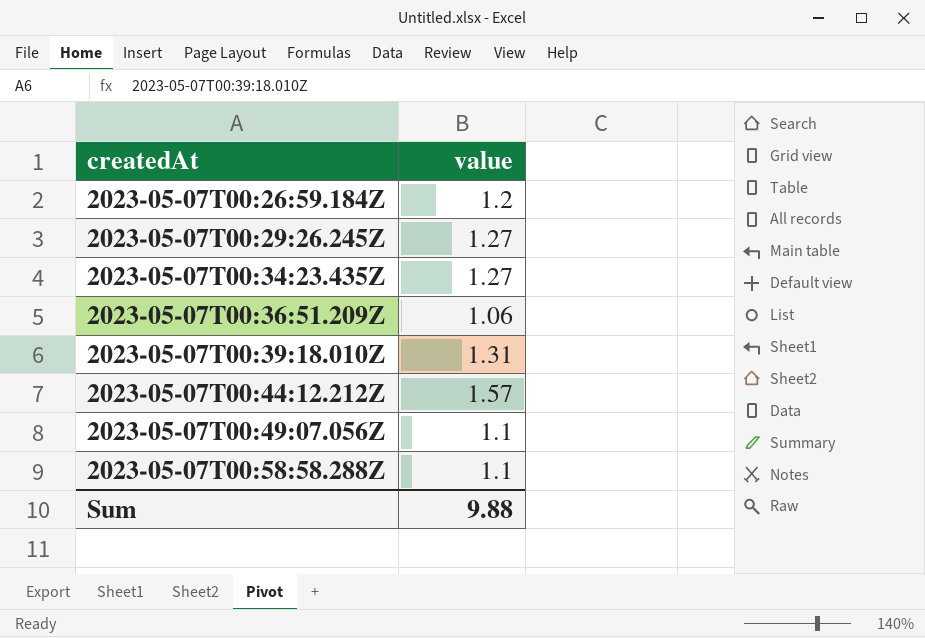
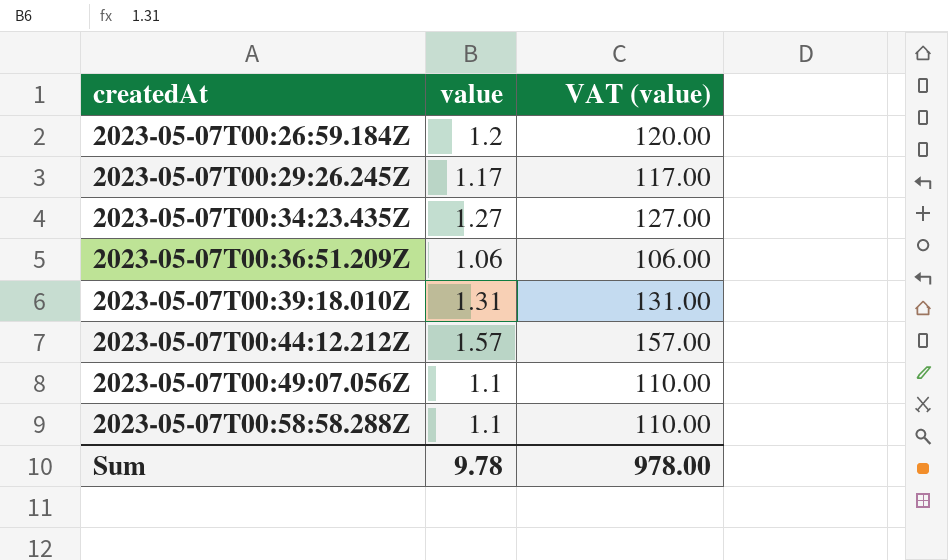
column VAT (value) | formula: none -> [value] * 100
2023-05-07T00:29:26.245Z | value: 1.27 -> 1.17
Sum | value: 9.88 -> 9.78

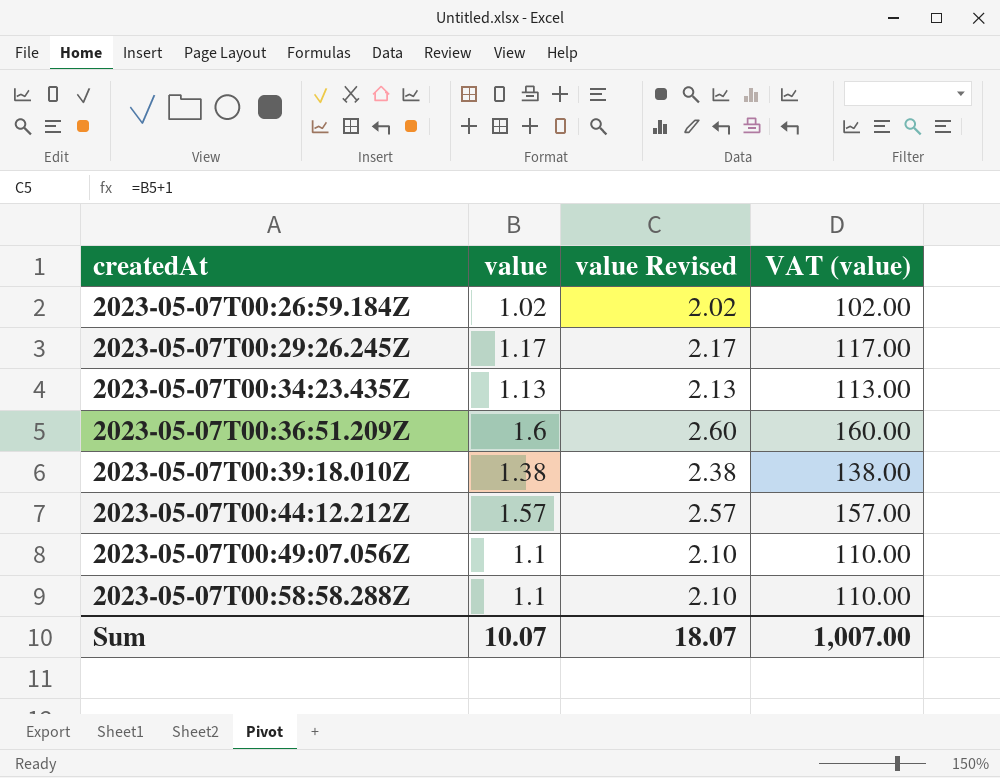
column value Revised | formula: none -> [value] + 1
2023-05-07T00:26:59.184Z | value: 1.2 -> 1.02
2023-05-07T00:26:59.184Z | VAT (value): 120.00 -> 102.00
2023-05-07T00:34:23.435Z | value: 1.27 -> 1.13
2023-05-07T00:34:23.435Z | VAT (value): 127.00 -> 113.00
2023-05-07T00:36:51.209Z | value: 1.06 -> 1.6
2023-05-07T00:36:51.209Z | VAT (value): 106.00 -> 160.00
2023-05-07T00:39:18.010Z | value: 1.31 -> 1.38
2023-05-07T00:39:18.010Z | VAT (value): 131.00 -> 138.00
Sum | value: 9.78 -> 10.07
Sum | VAT (value): 978.00 -> 1,007.00

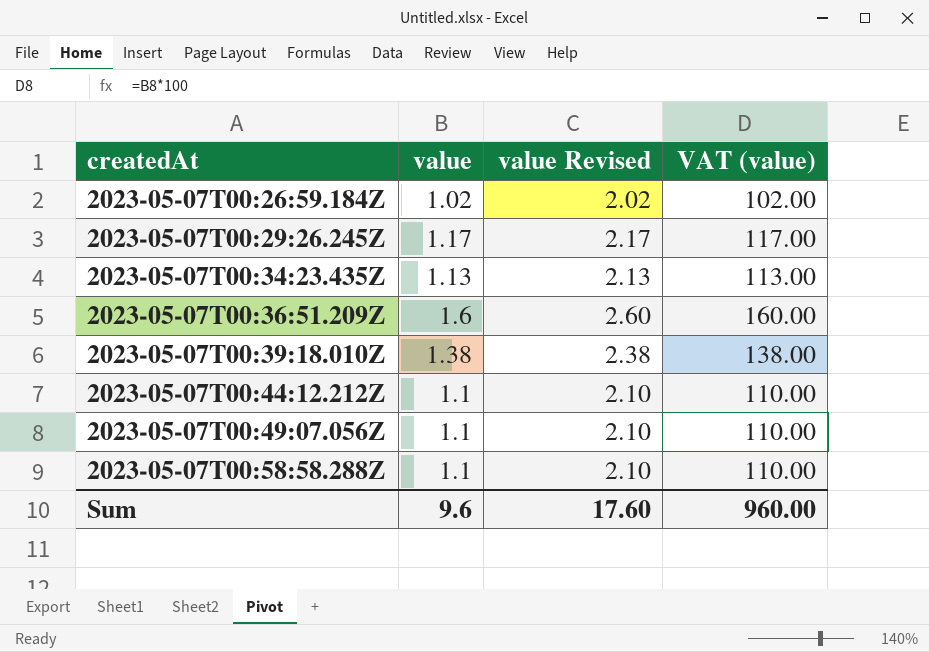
2023-05-07T00:44:12.212Z | value: 1.57 -> 1.1
2023-05-07T00:44:12.212Z | value Revised: 2.57 -> 2.10
2023-05-07T00:44:12.212Z | VAT (value): 157.00 -> 110.00
Sum | value: 10.07 -> 9.6
Sum | value Revised: 18.07 -> 17.60
Sum | VAT (value): 1,007.00 -> 960.00

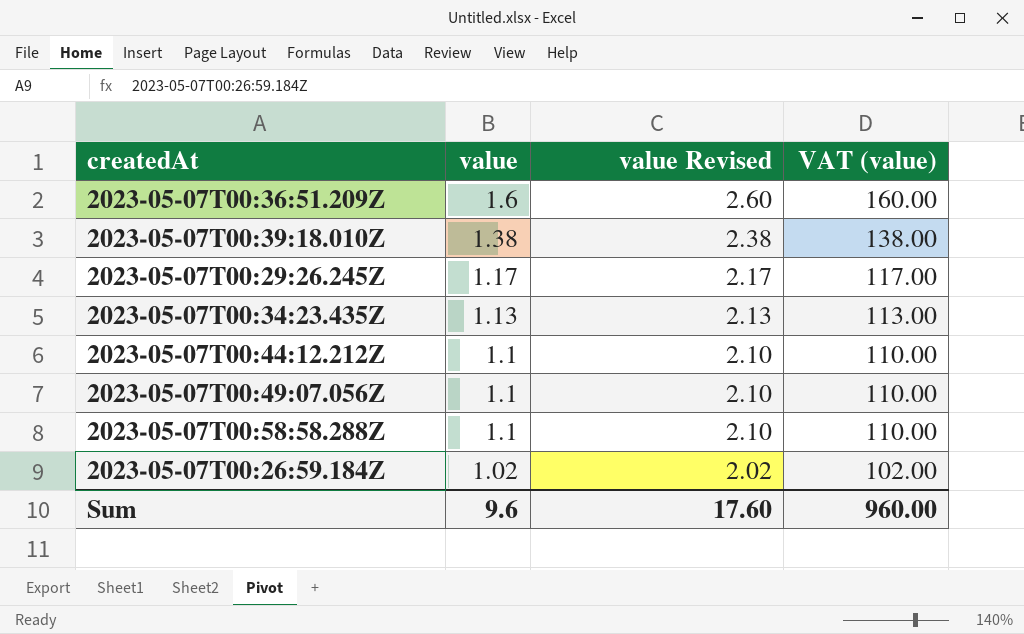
row order: createdAt ascending -> value descending

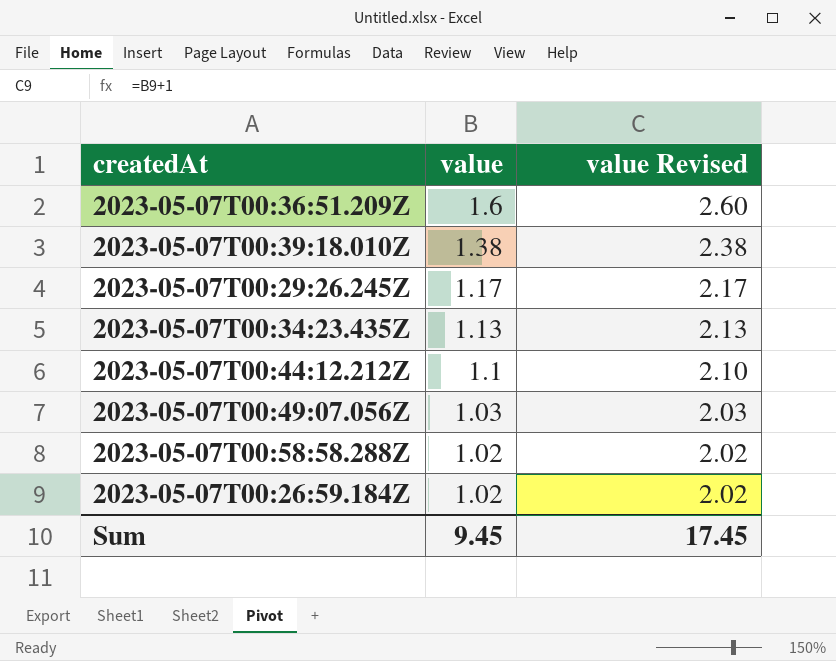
column VAT (value) | formula: [value] * 100 -> none
2023-05-07T00:49:07.056Z | value: 1.1 -> 1.03
2023-05-07T00:49:07.056Z | value Revised: 2.10 -> 2.03
2023-05-07T00:58:58.288Z | value: 1.1 -> 1.02
2023-05-07T00:58:58.288Z | value Revised: 2.10 -> 2.02
Sum | value: 9.6 -> 9.45
Sum | value Revised: 17.60 -> 17.45

